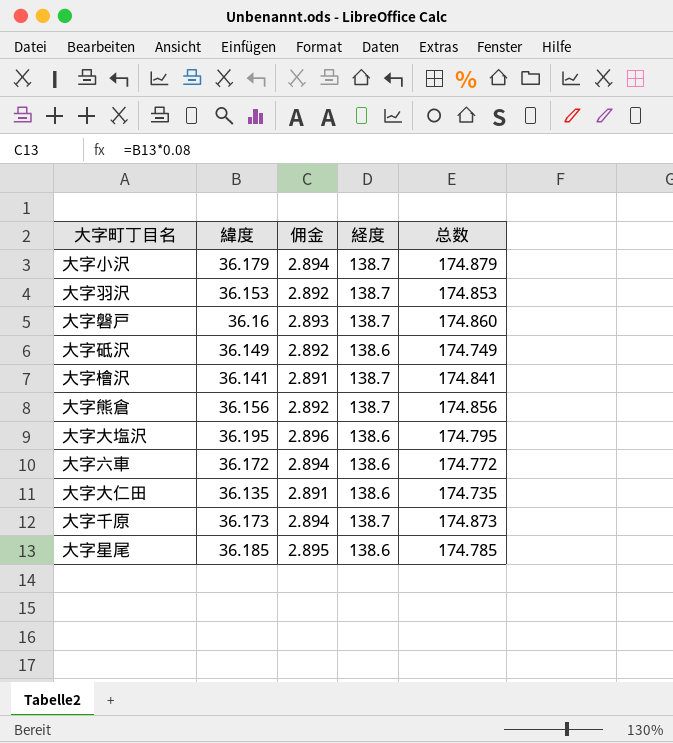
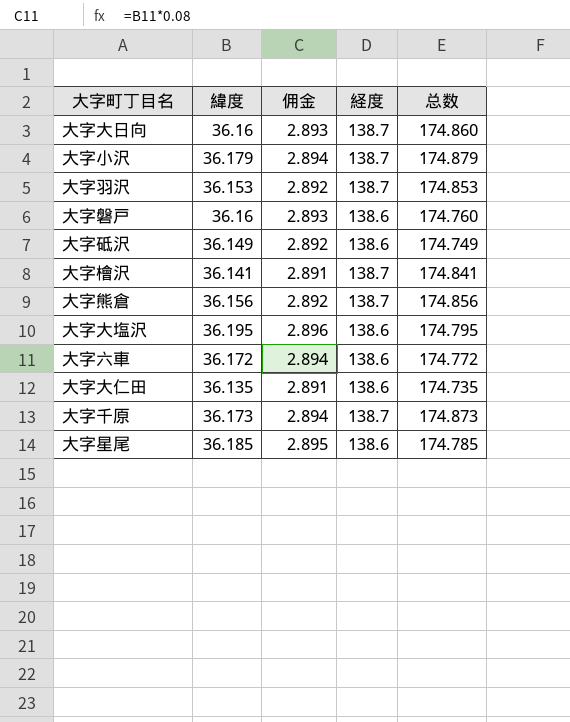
row 大字大日向: none -> 36.16 | 2.893 | 138.7 | 174.860
大字磐戸 | 経度: 138.7 -> 138.6
大字磐戸 | 总数: 174.860 -> 174.760

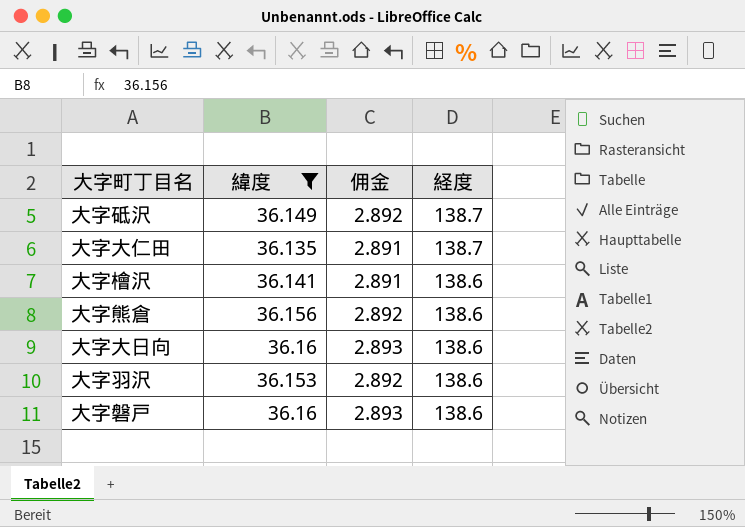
filter: none -> 緯度 <= 36.16
row order: none -> 経度 descending
column 总数 | formula: [緯度] + [経度] -> none
大字砥沢 | 経度: 138.6 -> 138.7
大字大仁田 | 経度: 138.6 -> 138.7
大字檜沢 | 経度: 138.7 -> 138.6
大字熊倉 | 経度: 138.7 -> 138.6
大字大日向 | 経度: 138.7 -> 138.6
大字羽沢 | 経度: 138.7 -> 138.6

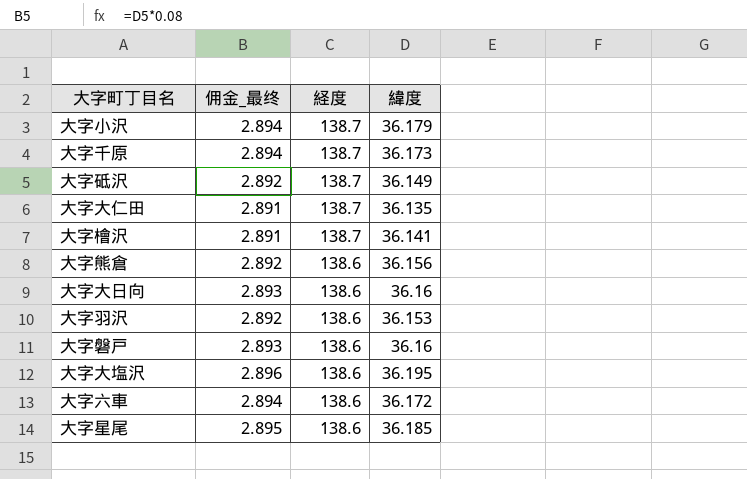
filter: 緯度 <= 36.16 -> none
column name: 佣金 -> 佣金_最终
column 緯度 | position: 2 -> 4
大字檜沢 | 経度: 138.6 -> 138.7

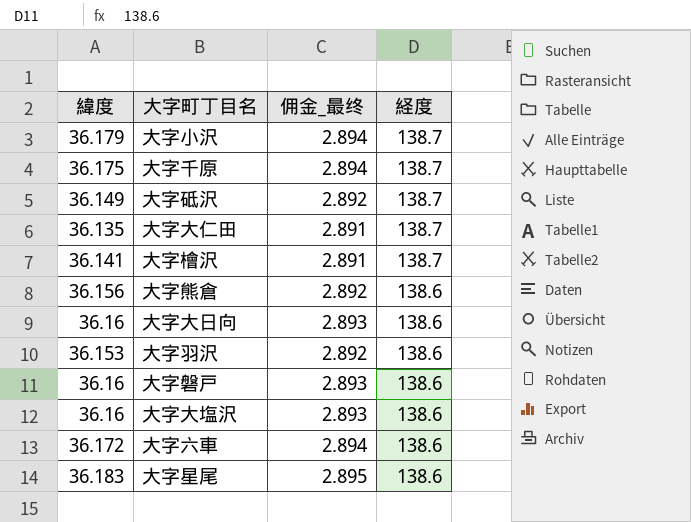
column 緯度 | position: 4 -> 1
大字千原 | 緯度: 36.173 -> 36.175
大字大塩沢 | 緯度: 36.195 -> 36.16
大字大塩沢 | 佣金_最终: 2.896 -> 2.893
大字星尾 | 緯度: 36.185 -> 36.183

